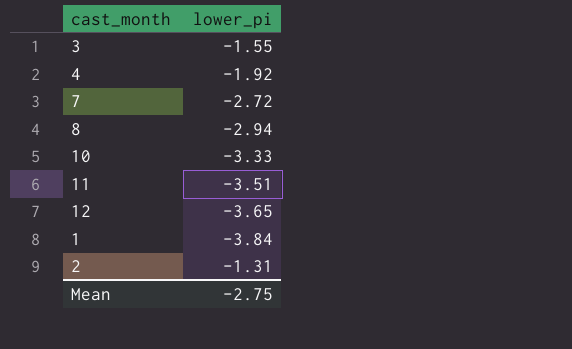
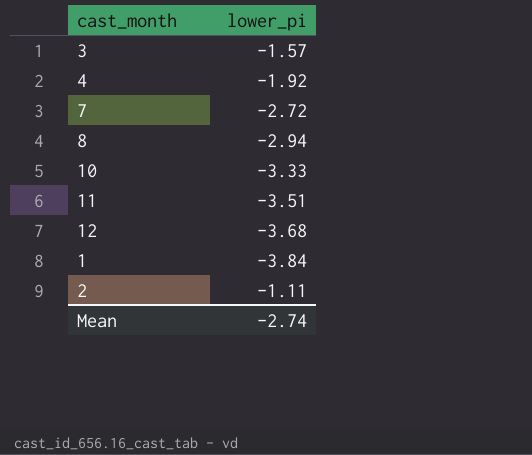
3 | lower_pi: -1.55 -> -1.57
12 | lower_pi: -3.65 -> -3.68
2 | lower_pi: -1.31 -> -1.11
Mean | lower_pi: -2.75 -> -2.74

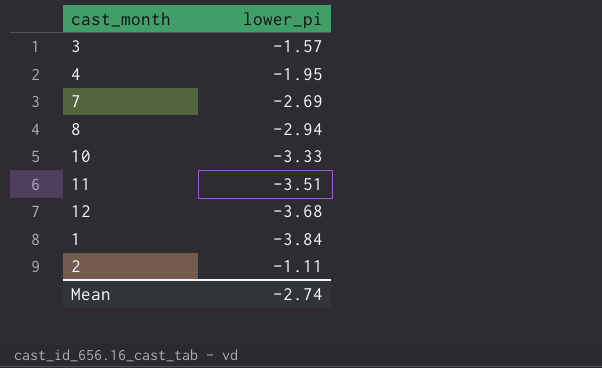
4 | lower_pi: -1.92 -> -1.95
7 | lower_pi: -2.72 -> -2.69

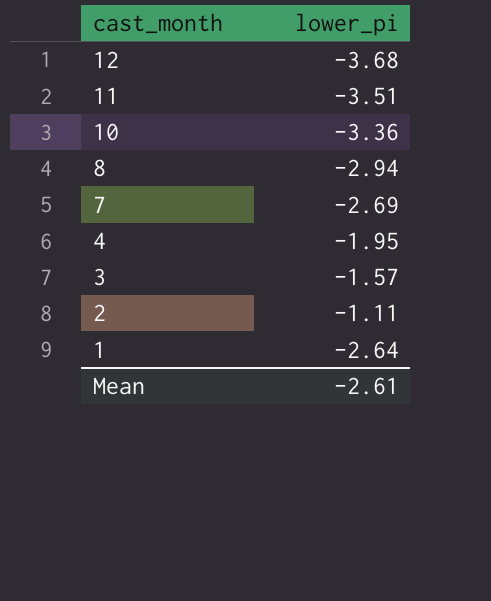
row order: none -> cast_month descending
10 | lower_pi: -3.33 -> -3.36
1 | lower_pi: -3.84 -> -2.64
Mean | lower_pi: -2.74 -> -2.61

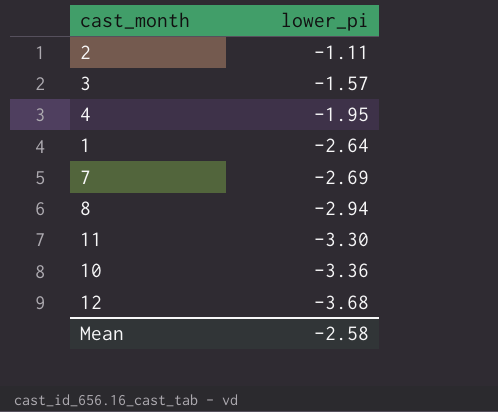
row order: cast_month descending -> lower_pi descending
11 | lower_pi: -3.51 -> -3.30
Mean | lower_pi: -2.61 -> -2.58

